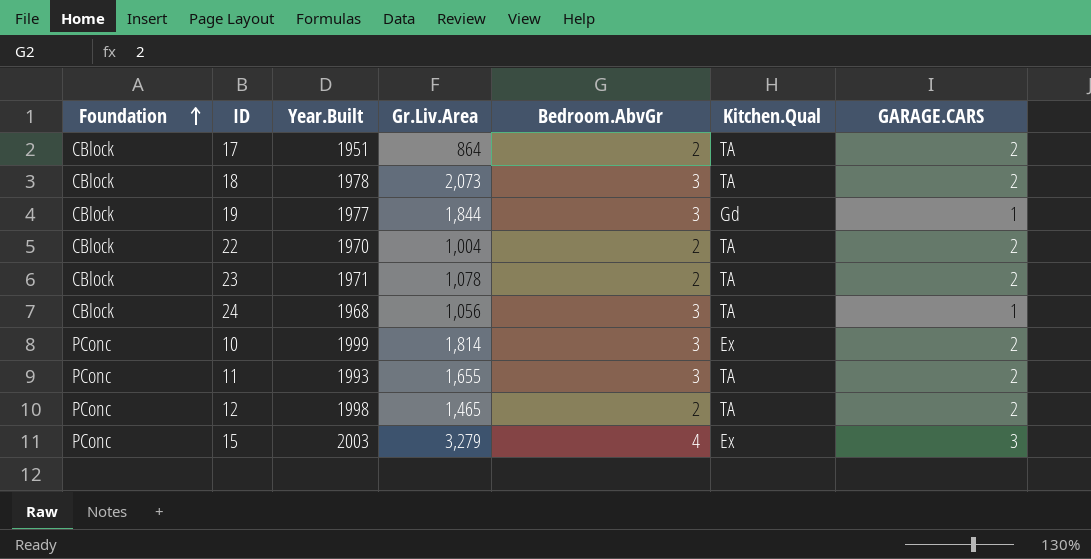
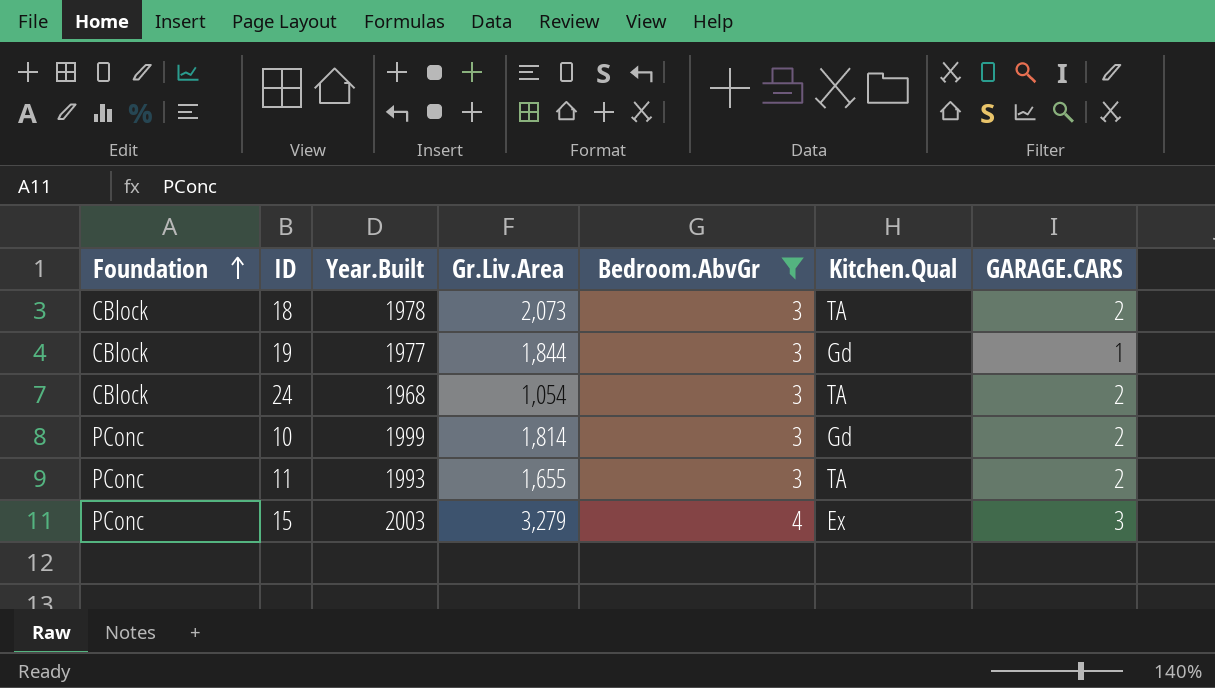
filter: none -> Bedroom.AbvGr != 2
24 | Gr.Liv.Area: 1,056 -> 1,054
24 | GARAGE.CARS: 1 -> 2
10 | Kitchen.Qual: Ex -> Gd

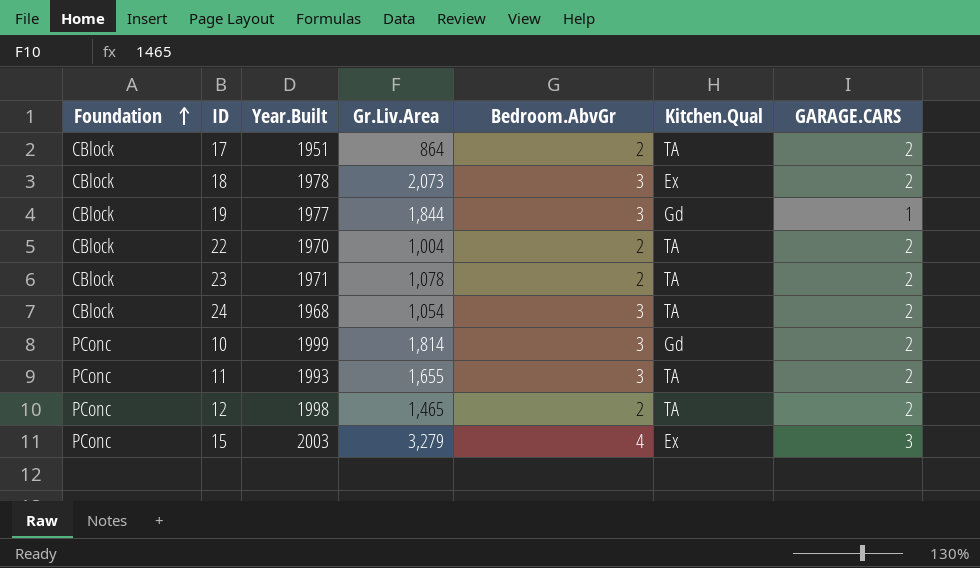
filter: Bedroom.AbvGr != 2 -> none
18 | Kitchen.Qual: TA -> Ex

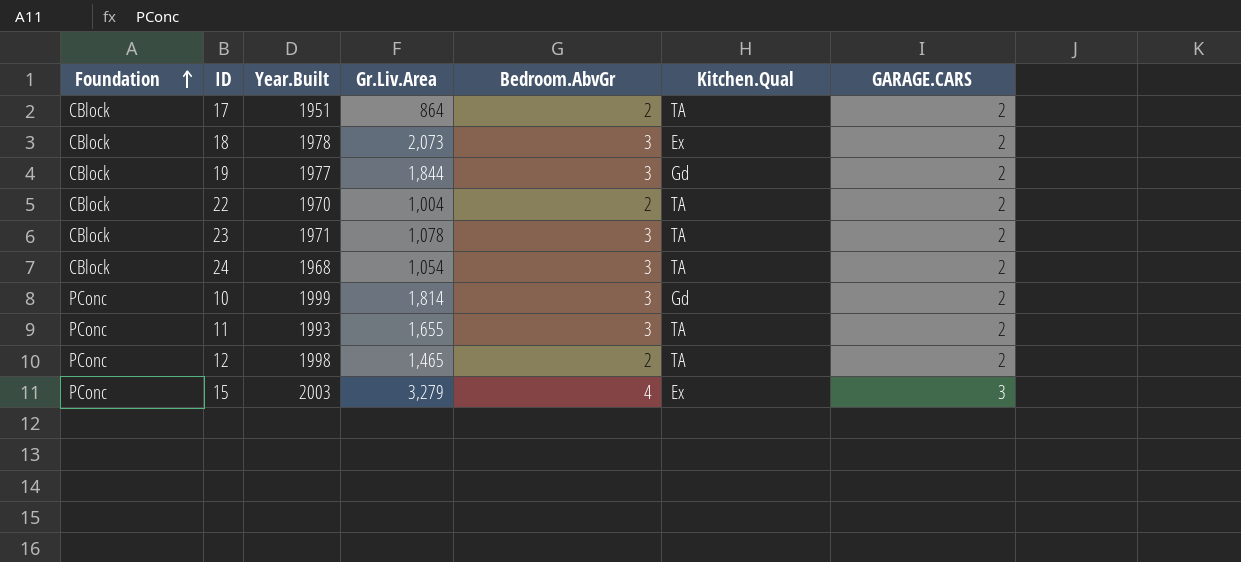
19 | GARAGE.CARS: 1 -> 2
23 | Bedroom.AbvGr: 2 -> 3

